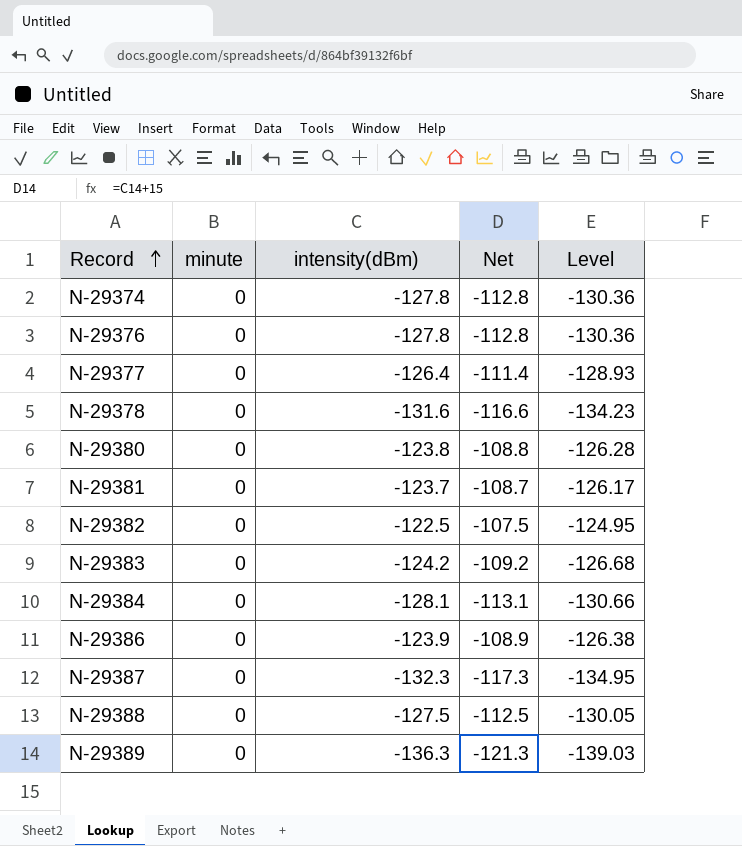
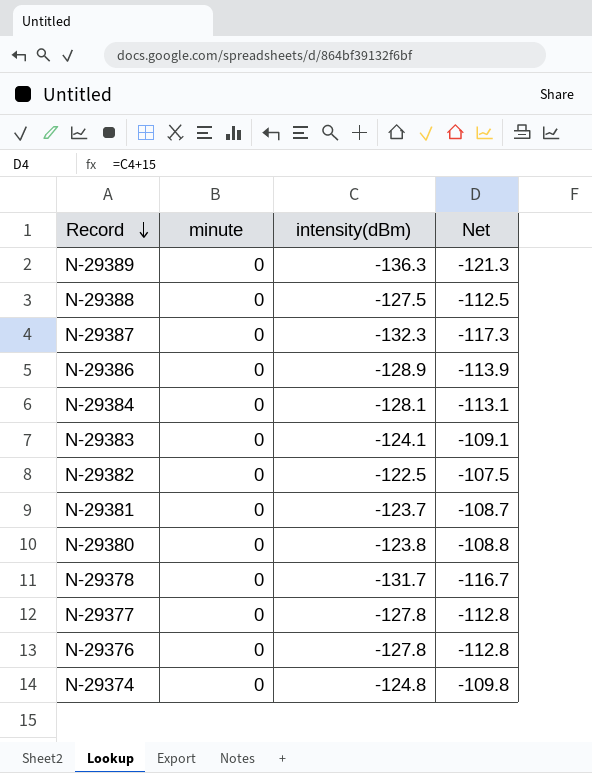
row order: Record ascending -> Record descending
column Level | formula: [intensity(dBm)] * 1.02 -> none
N-29386 | intensity(dBm): -123.9 -> -128.9
N-29386 | Net: -108.9 -> -113.9
N-29383 | intensity(dBm): -124.2 -> -124.1
N-29383 | Net: -109.2 -> -109.1
N-29378 | intensity(dBm): -131.6 -> -131.7
N-29378 | Net: -116.6 -> -116.7
N-29377 | intensity(dBm): -126.4 -> -127.8
N-29377 | Net: -111.4 -> -112.8
N-29374 | intensity(dBm): -127.8 -> -124.8
N-29374 | Net: -112.8 -> -109.8

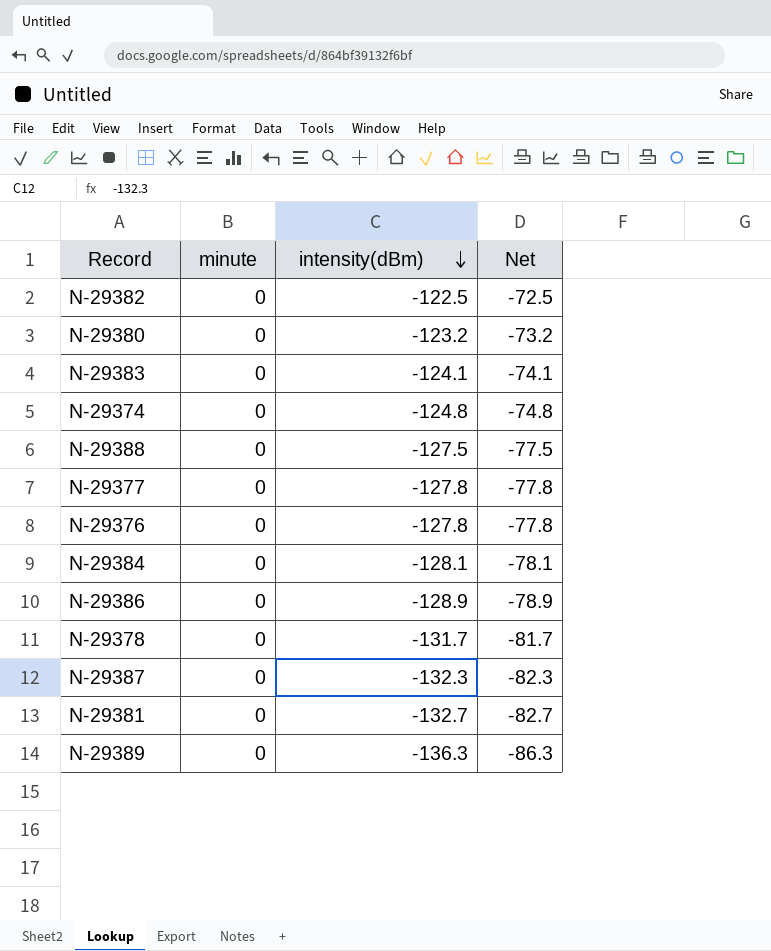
row order: Record descending -> intensity(dBm) descending
column Net | formula: [intensity(dBm)] + 15 -> [intensity(dBm)] + 50
N-29380 | intensity(dBm): -123.8 -> -123.2
N-29381 | intensity(dBm): -123.7 -> -132.7

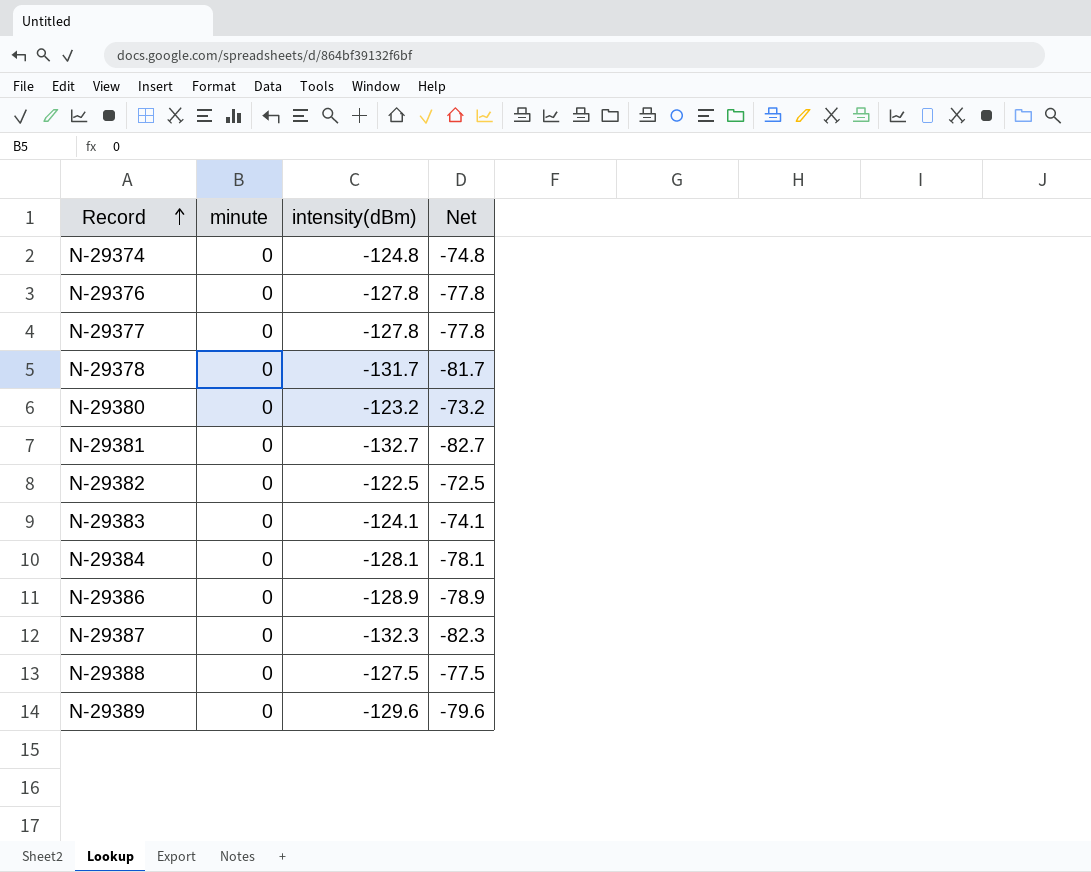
row order: intensity(dBm) descending -> Record ascending
N-29389 | intensity(dBm): -136.3 -> -129.6
N-29389 | Net: -86.3 -> -79.6

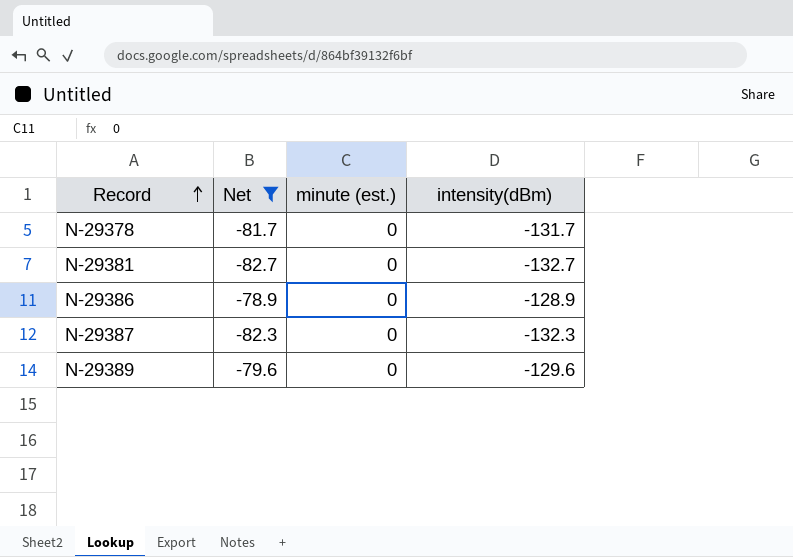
filter: none -> Net <= -78.9
column Net | position: 4 -> 2
column name: minute -> minute (est.)

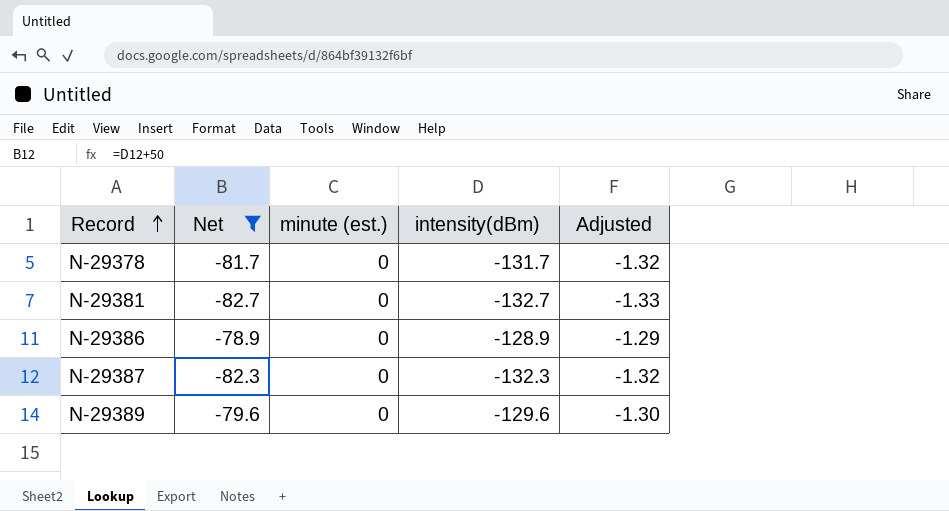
column Adjusted | formula: none -> [intensity(dBm)] * 0.01

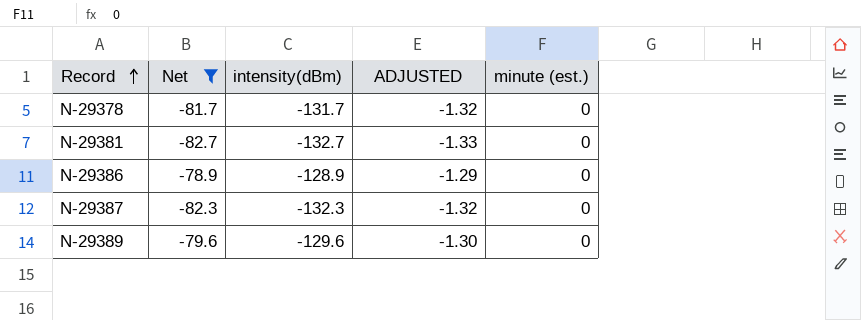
column name: Adjusted -> ADJUSTED
column minute (est.) | position: 3 -> 5

